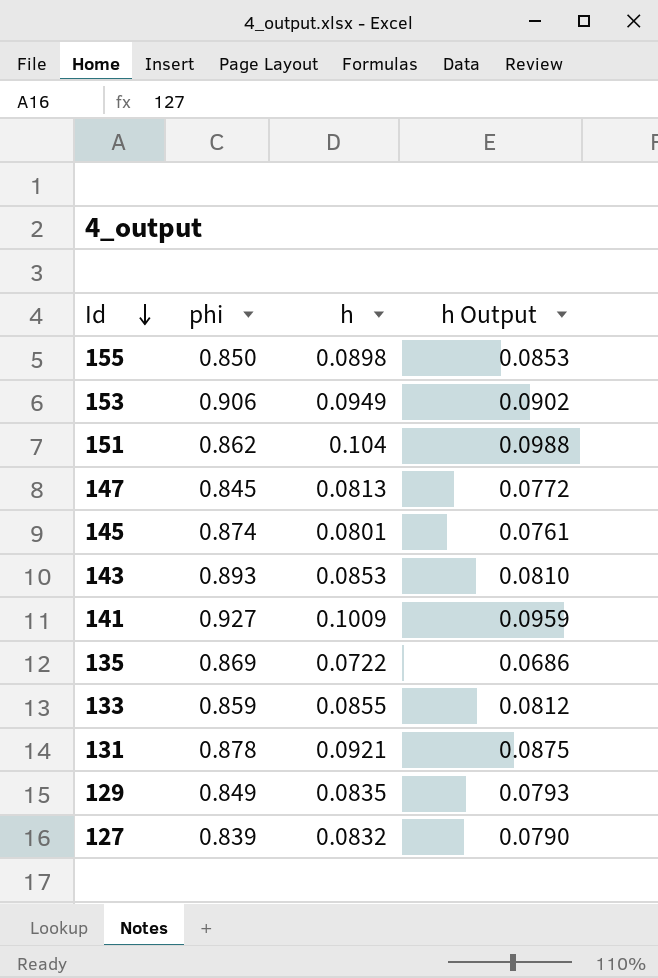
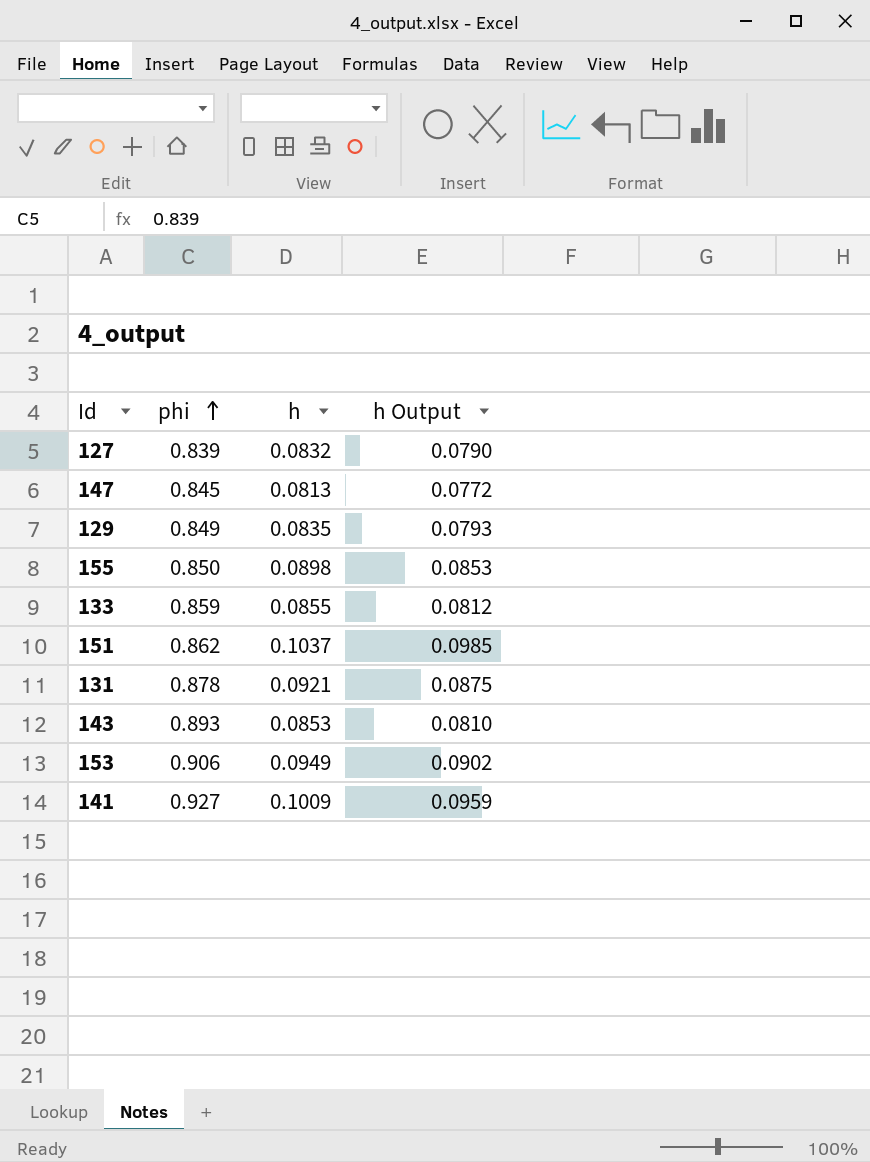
row order: Id descending -> phi ascending
row 145: 0.874 | 0.0801 | 0.0761 -> none
row 135: 0.869 | 0.0722 | 0.0686 -> none
151 | h: 0.104 -> 0.1037
151 | h Output: 0.0988 -> 0.0985

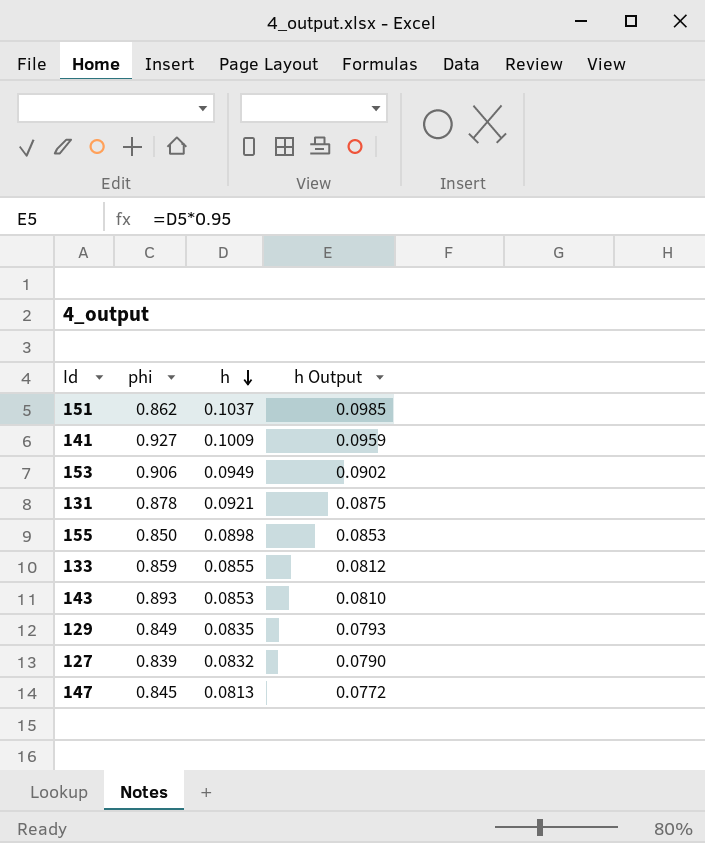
row order: phi ascending -> h descending

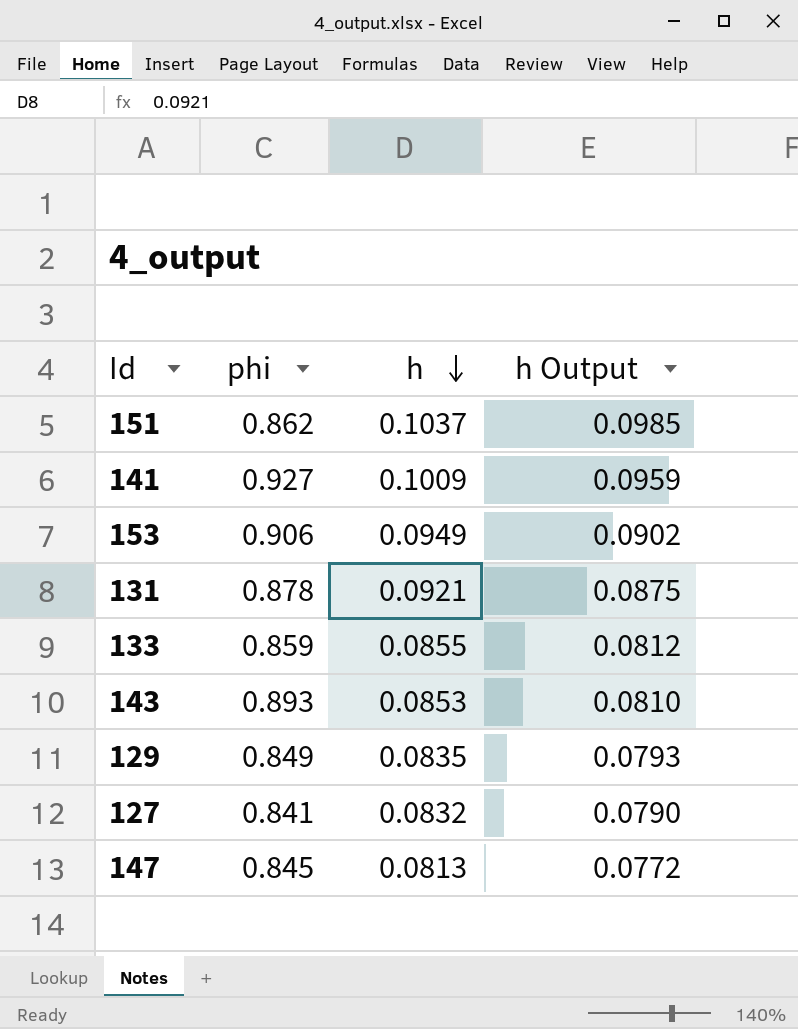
row 155: 0.850 | 0.0898 | 0.0853 -> none
127 | phi: 0.839 -> 0.841

